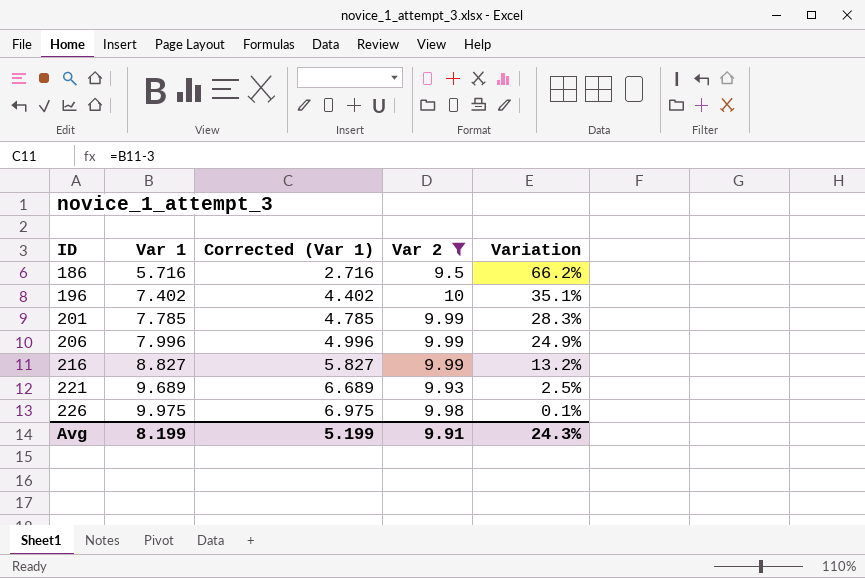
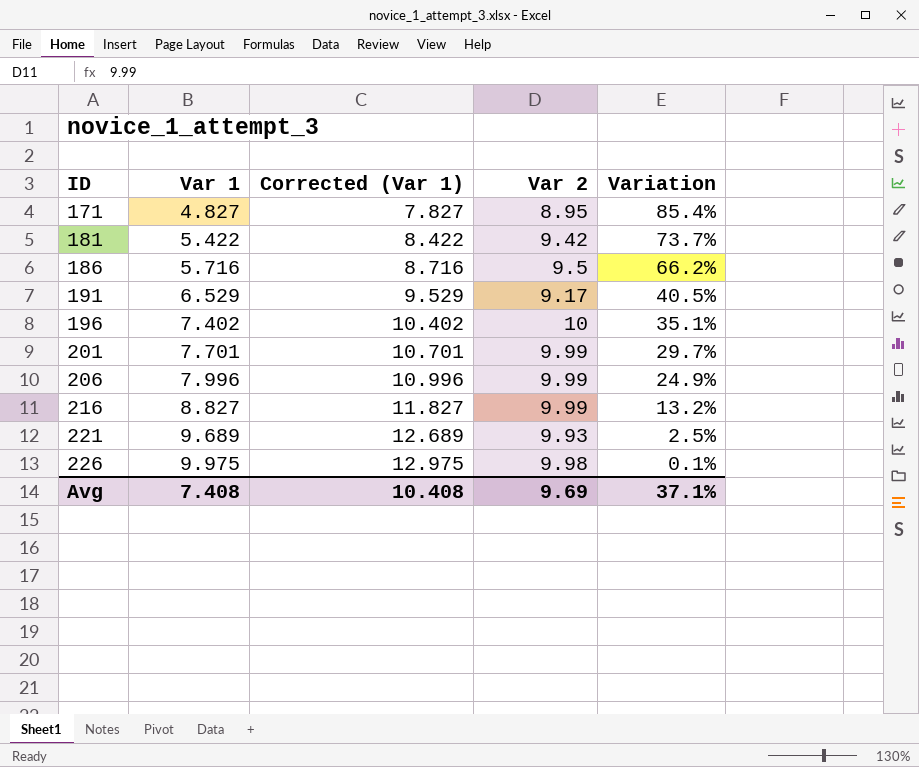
filter: Var 2 >= 9.5 -> none
column Corrected (Var 1) | formula: [Var 1] - 3 -> [Var 1] + 3
201 | Var 1: 7.785 -> 7.701
201 | Variation: 28.3% -> 29.7%
Avg | Var 1: 8.199 -> 7.408
Avg | Corrected (Var 1): 5.199 -> 10.408
Avg | Var 2: 9.91 -> 9.69
Avg | Variation: 24.3% -> 37.1%

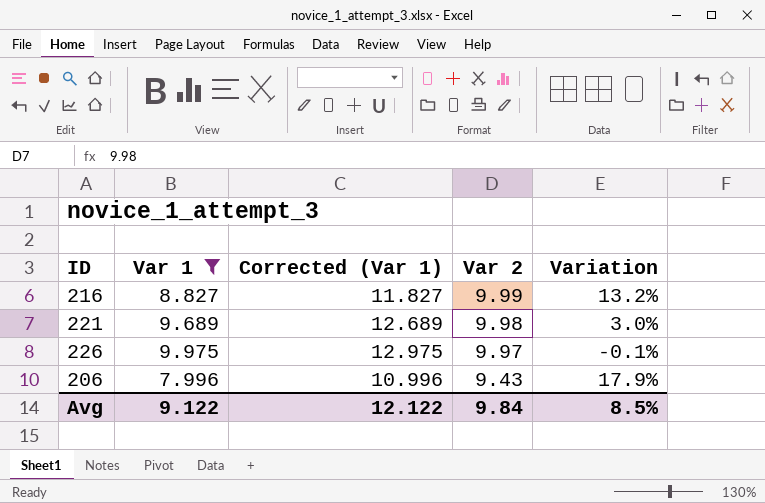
filter: none -> Var 1 >= 7.996
row order: ID ascending -> Var 2 descending
221 | Var 2: 9.93 -> 9.98
221 | Variation: 2.5% -> 3.0%
226 | Var 2: 9.98 -> 9.97
226 | Variation: 0.1% -> -0.1%
206 | Var 2: 9.99 -> 9.43
206 | Variation: 24.9% -> 17.9%
Avg | Var 1: 7.408 -> 9.122
Avg | Corrected (Var 1): 10.408 -> 12.122
Avg | Var 2: 9.69 -> 9.84
Avg | Variation: 37.1% -> 8.5%

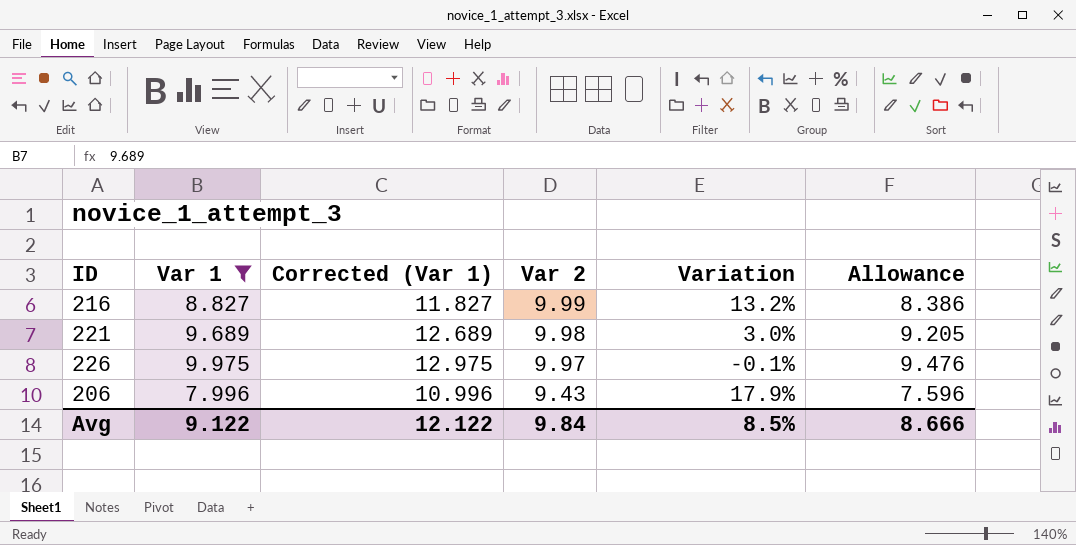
column Allowance | formula: none -> [Var 1] * 0.95

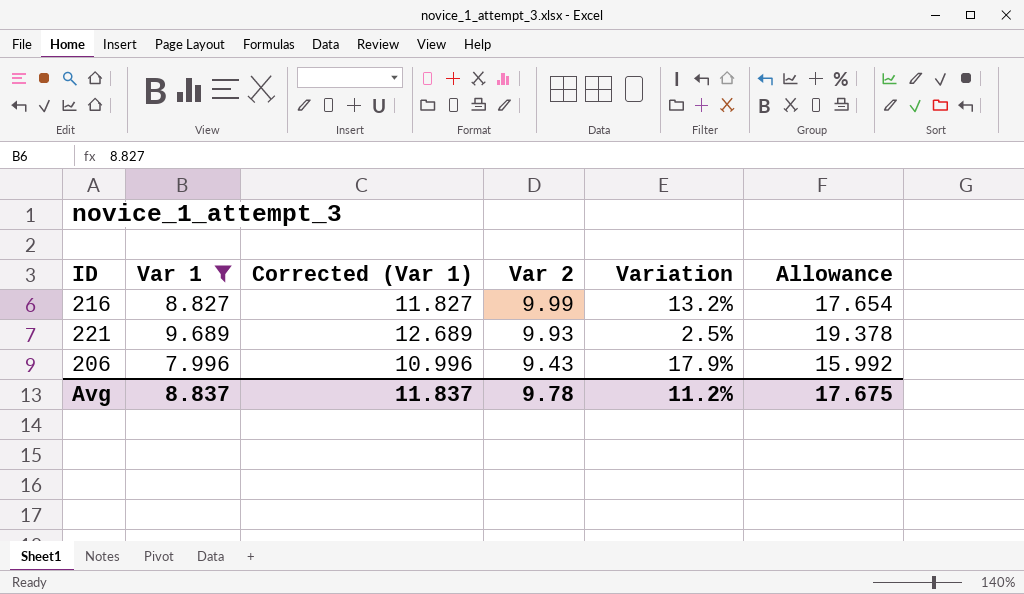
column Allowance | formula: [Var 1] * 0.95 -> [Var 1] * 2
row 226: 9.975 | 12.975 | 9.97 | -0.1% | 9.476 -> none
221 | Var 2: 9.98 -> 9.93
221 | Variation: 3.0% -> 2.5%
Avg | Var 1: 9.122 -> 8.837
Avg | Corrected (Var 1): 12.122 -> 11.837
Avg | Var 2: 9.84 -> 9.78
Avg | Variation: 8.5% -> 11.2%
Avg | Allowance: 8.666 -> 17.675

